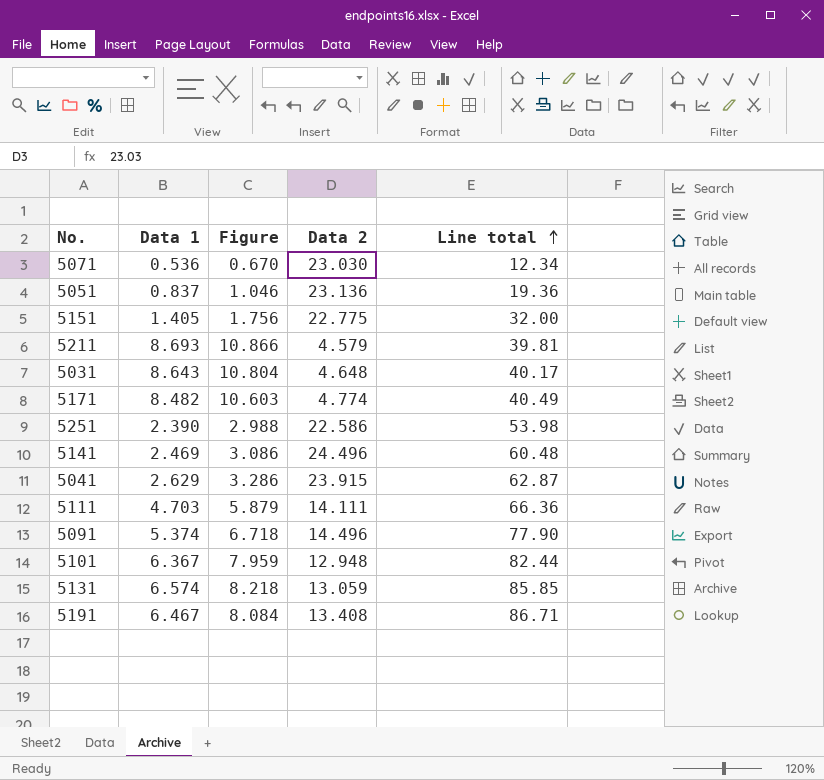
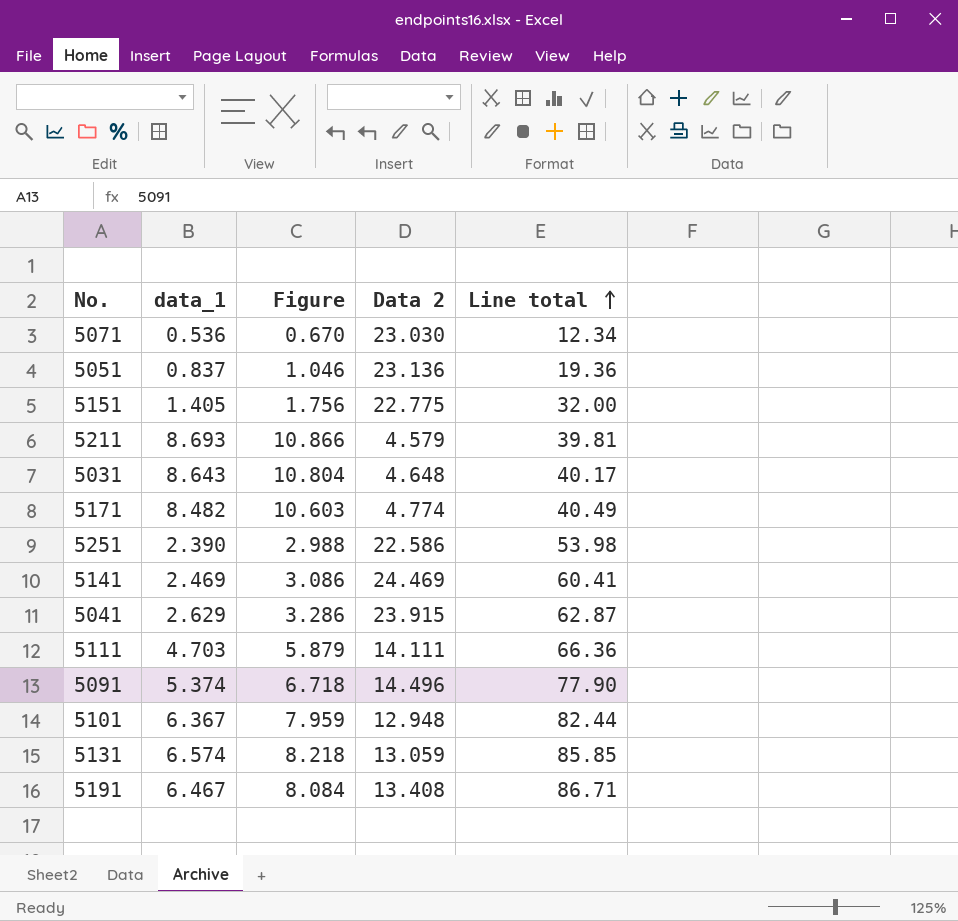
column name: Data 1 -> data_1
5141 | Data 2: 24.496 -> 24.469
5141 | Line total: 60.48 -> 60.41

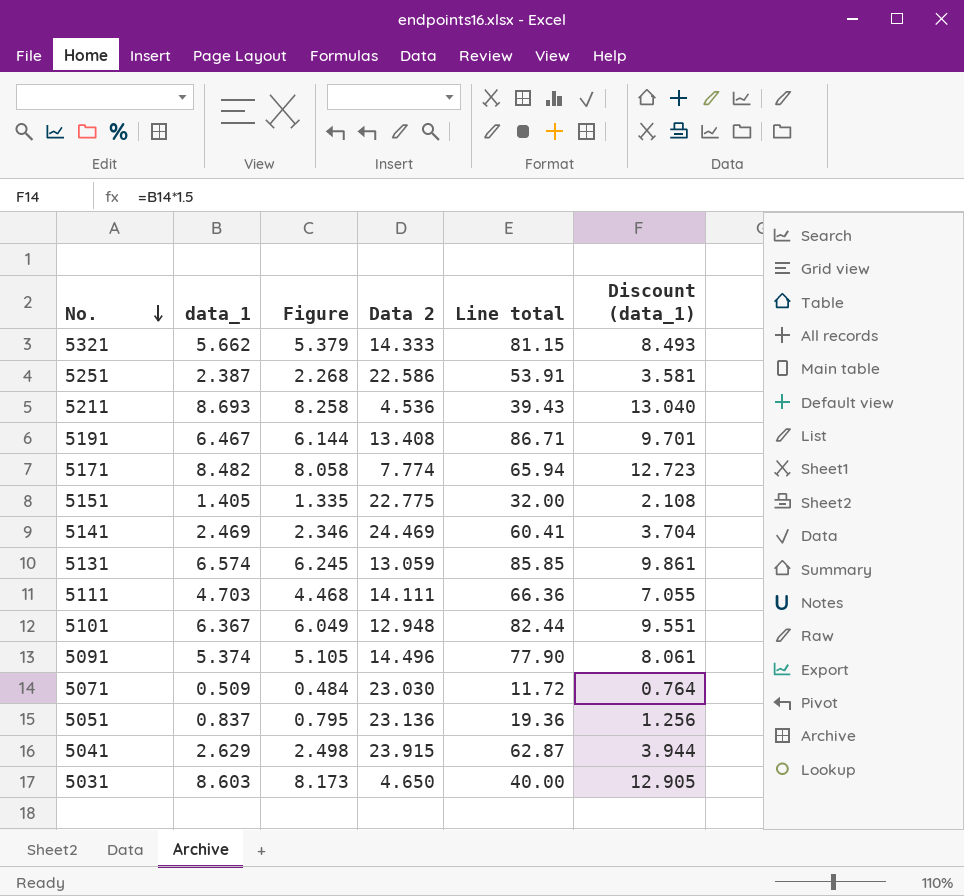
row order: Line total ascending -> No. descending
column Figure | formula: [data_1] * 1.25 -> [data_1] * 0.95
column Discount (data_1) | formula: none -> [data_1] * 1.5
row 5321: none -> 5.662 | 5.379 | 14.333 | 81.15 | 8.493
5251 | data_1: 2.390 -> 2.387
5251 | Line total: 53.98 -> 53.91
5211 | Data 2: 4.579 -> 4.536
5211 | Line total: 39.81 -> 39.43
5171 | Data 2: 4.774 -> 7.774
5171 | Line total: 40.49 -> 65.94
5071 | data_1: 0.536 -> 0.509
5071 | Line total: 12.34 -> 11.72
5031 | data_1: 8.643 -> 8.603
5031 | Data 2: 4.648 -> 4.650
5031 | Line total: 40.17 -> 40.00

